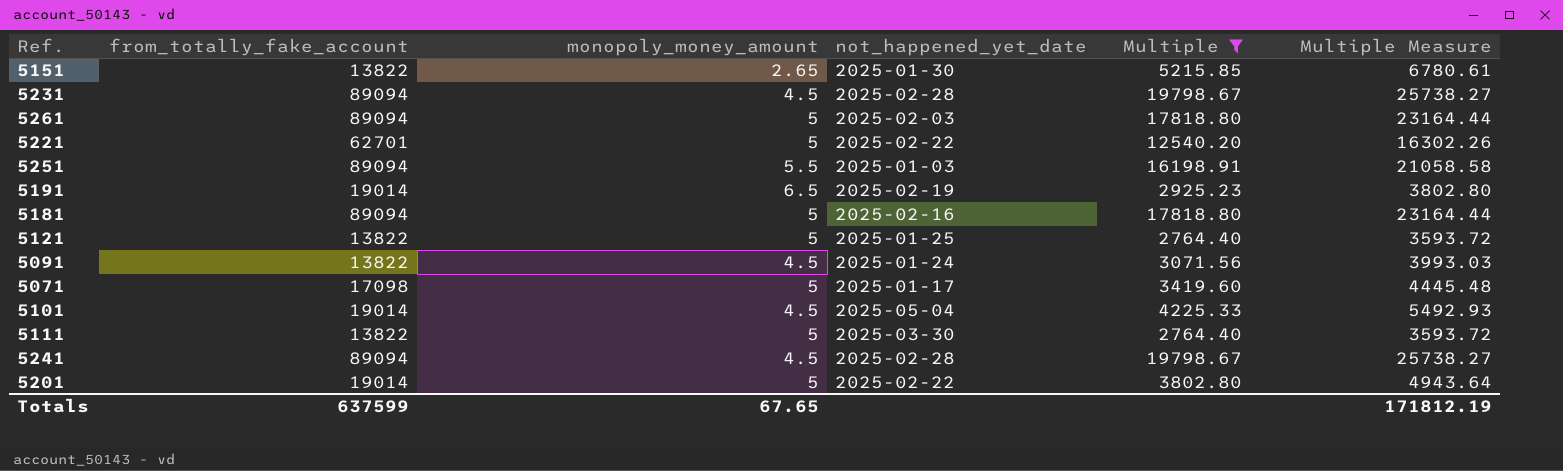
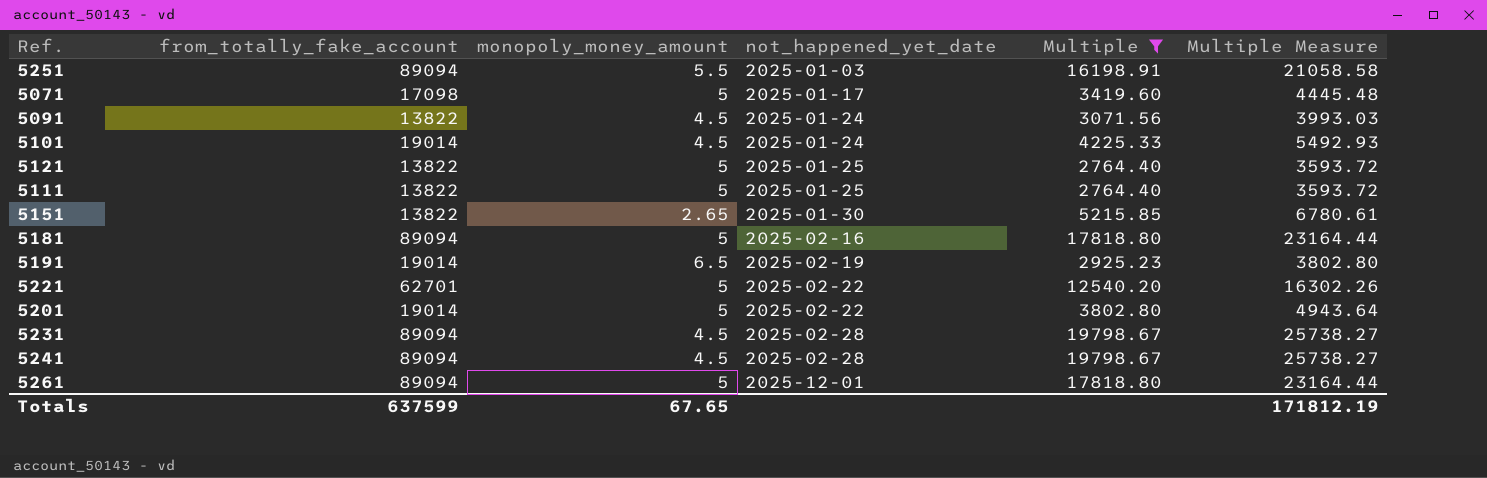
row order: none -> not_happened_yet_date ascending
5101 | not_happened_yet_date: 2025-05-04 -> 2025-01-24
5111 | not_happened_yet_date: 2025-03-30 -> 2025-01-25
5261 | not_happened_yet_date: 2025-02-03 -> 2025-12-01

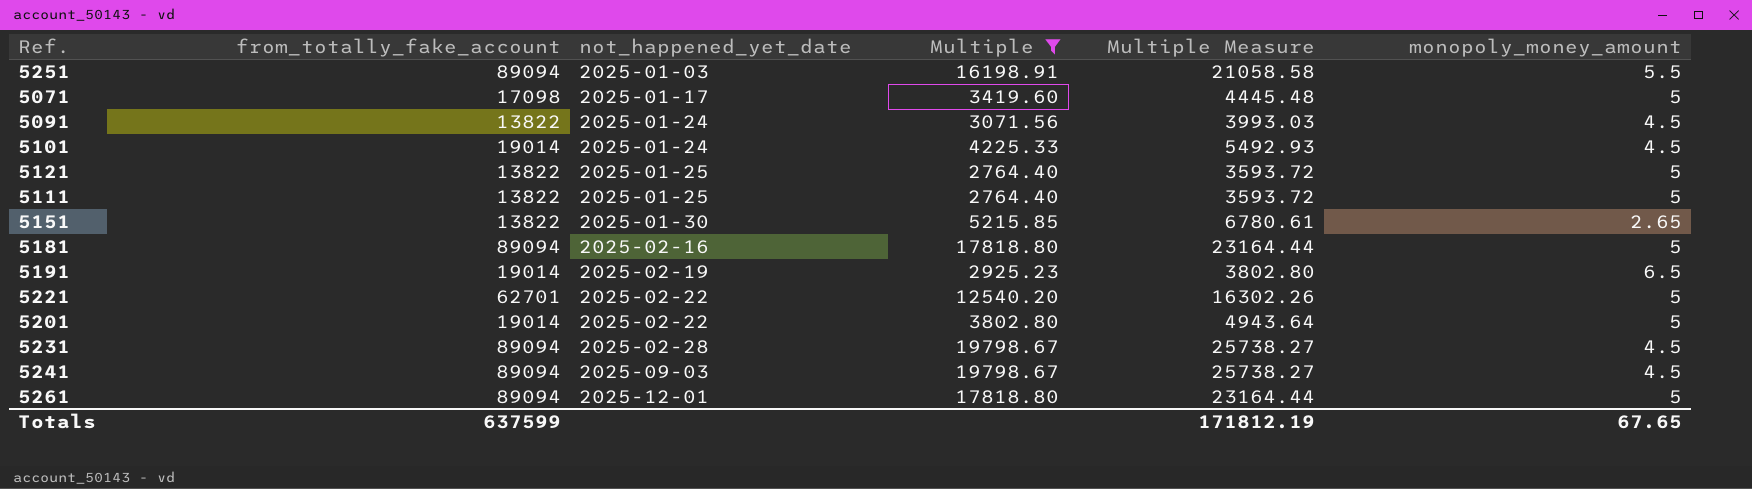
column monopoly_money_amount | position: 3 -> 6
5241 | not_happened_yet_date: 2025-02-28 -> 2025-09-03

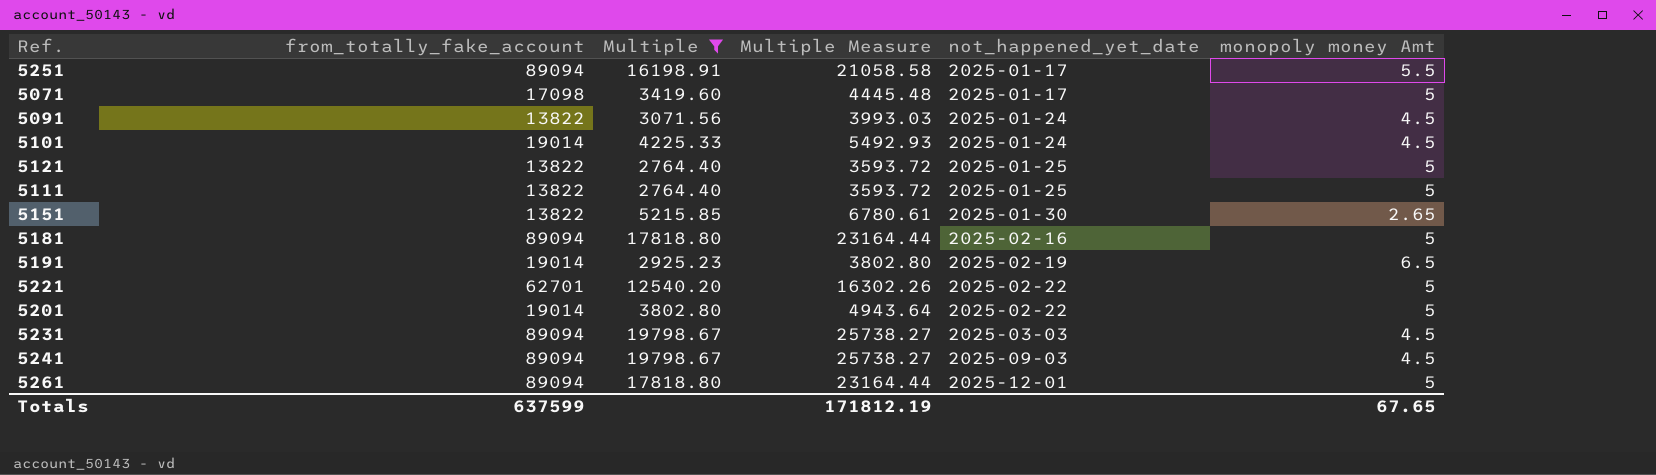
column not_happened_yet_date | position: 3 -> 5
column name: monopoly_money_amount -> monopoly money Amt
5251 | not_happened_yet_date: 2025-01-03 -> 2025-01-17
5231 | not_happened_yet_date: 2025-02-28 -> 2025-03-03

